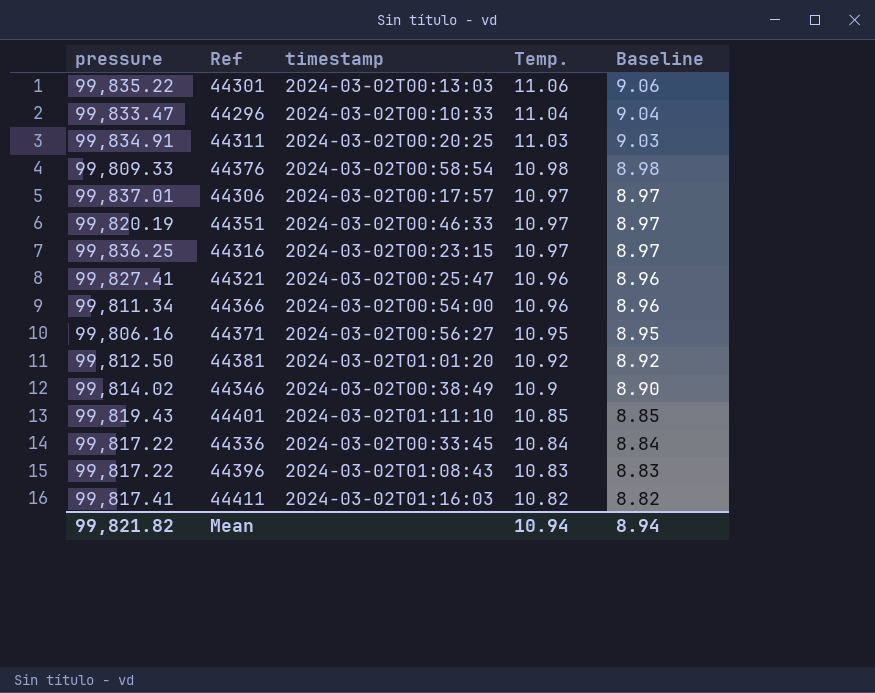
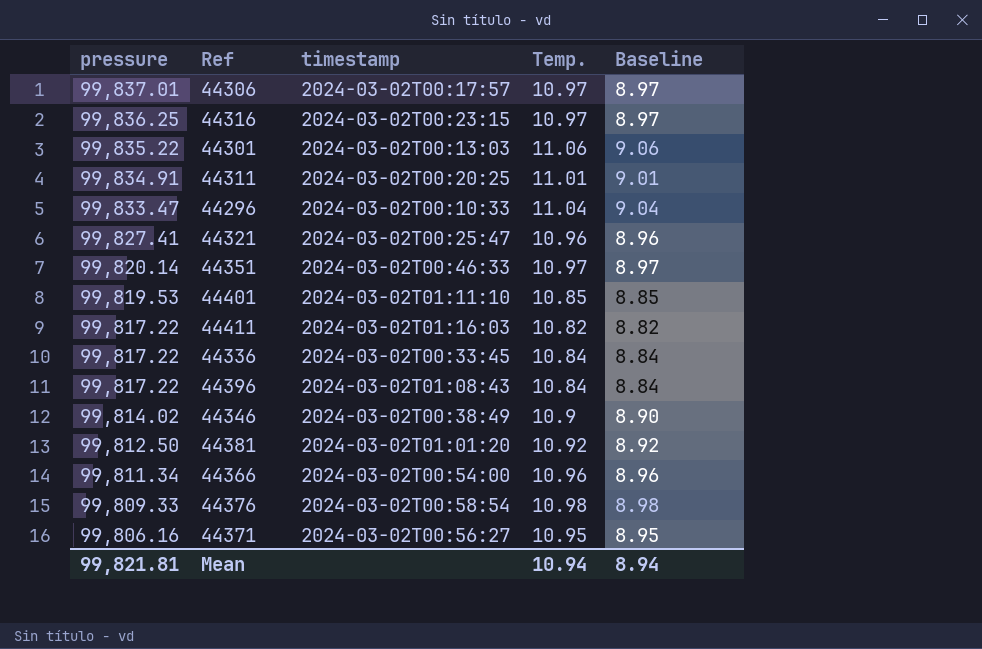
row order: Temp. descending -> pressure descending
44311 | Temp.: 11.03 -> 11.01
44311 | Baseline: 9.03 -> 9.01
44351 | pressure: 99,820.19 -> 99,820.14
44401 | pressure: 99,819.43 -> 99,819.53
44411 | pressure: 99,817.41 -> 99,817.22
44396 | Temp.: 10.83 -> 10.84
44396 | Baseline: 8.83 -> 8.84
Mean | pressure: 99,821.82 -> 99,821.81

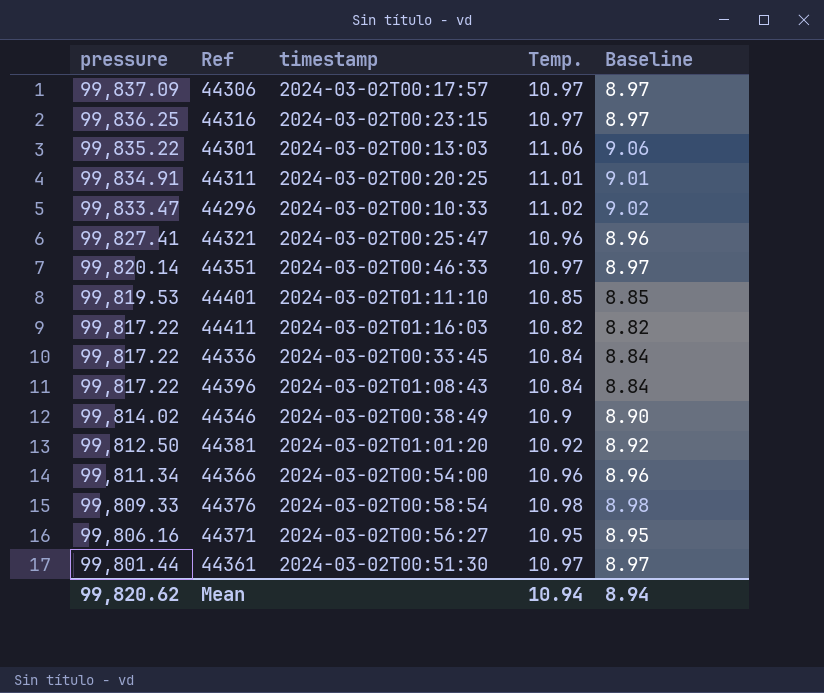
44306 | pressure: 99,837.01 -> 99,837.09
44296 | Temp.: 11.04 -> 11.02
44296 | Baseline: 9.04 -> 9.02
row 44361: none -> 99,801.44 | 2024-03-02T00:51:30 | 10.97 | 8.97
Mean | pressure: 99,821.81 -> 99,820.62

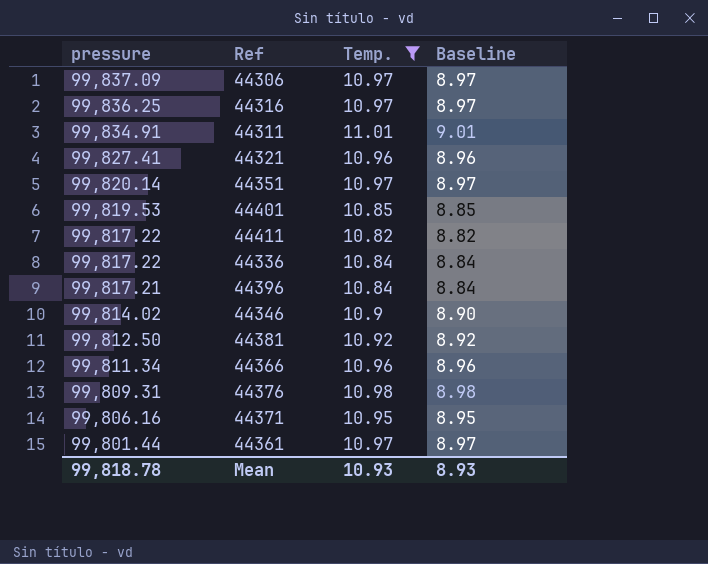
filter: none -> Temp. <= 11.01
column timestamp | position: 3 -> none
44396 | pressure: 99,817.22 -> 99,817.21
44376 | pressure: 99,809.33 -> 99,809.31
Mean | pressure: 99,820.62 -> 99,818.78
Mean | Temp.: 10.94 -> 10.93
Mean | Baseline: 8.94 -> 8.93

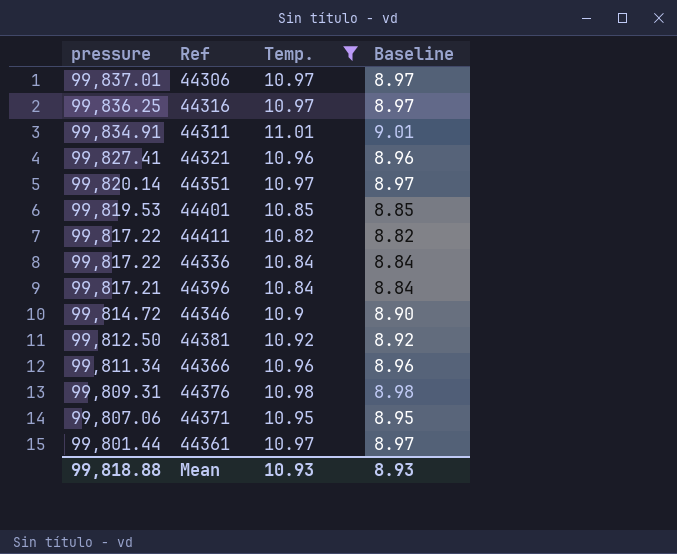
44306 | pressure: 99,837.09 -> 99,837.01
44346 | pressure: 99,814.02 -> 99,814.72
44371 | pressure: 99,806.16 -> 99,807.06
Mean | pressure: 99,818.78 -> 99,818.88

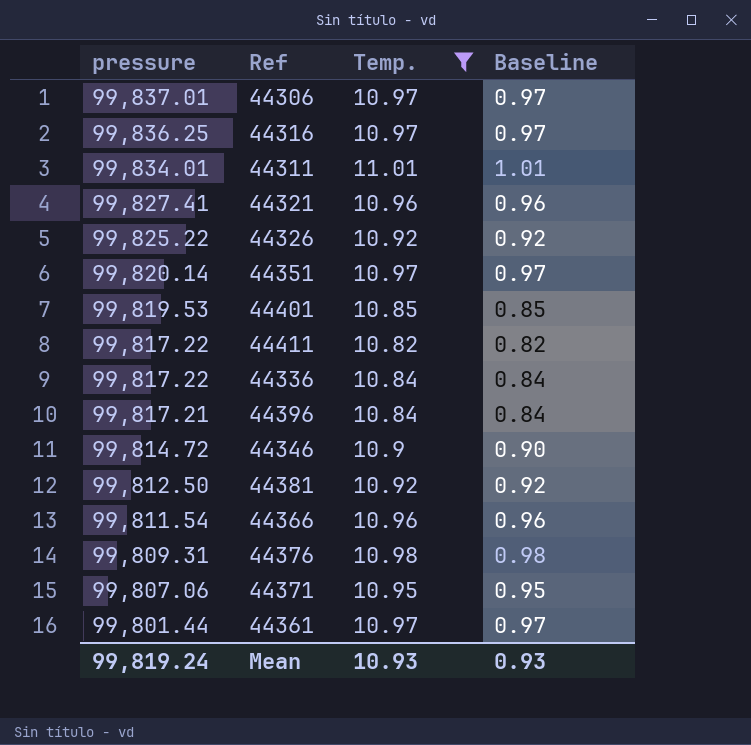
column Baseline | formula: [Temp.] - 2 -> [Temp.] - 10
44311 | pressure: 99,834.91 -> 99,834.01
row 44326: none -> 99,825.22 | 10.92 | 0.92
44366 | pressure: 99,811.34 -> 99,811.54
Mean | pressure: 99,818.88 -> 99,819.24
Mean | Baseline: 8.93 -> 0.93

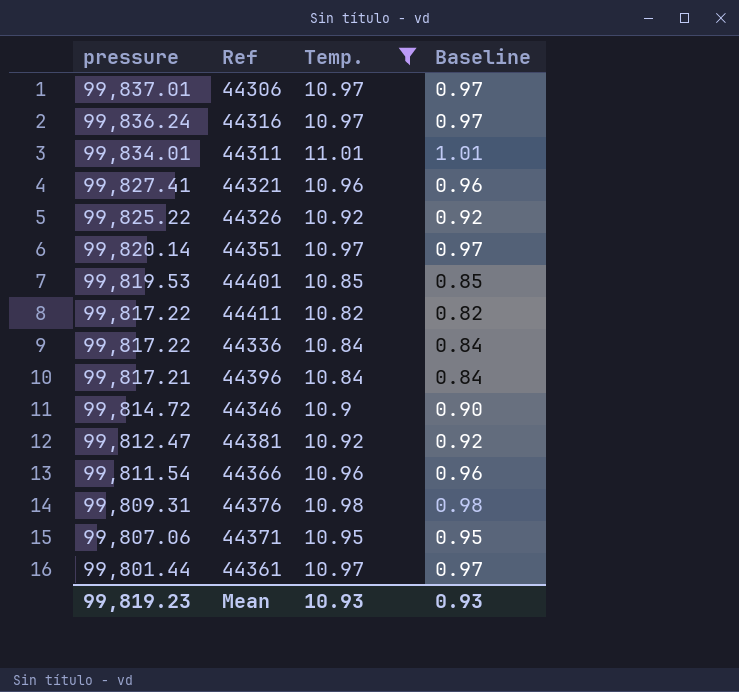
44316 | pressure: 99,836.25 -> 99,836.24
44381 | pressure: 99,812.50 -> 99,812.47
Mean | pressure: 99,819.24 -> 99,819.23

